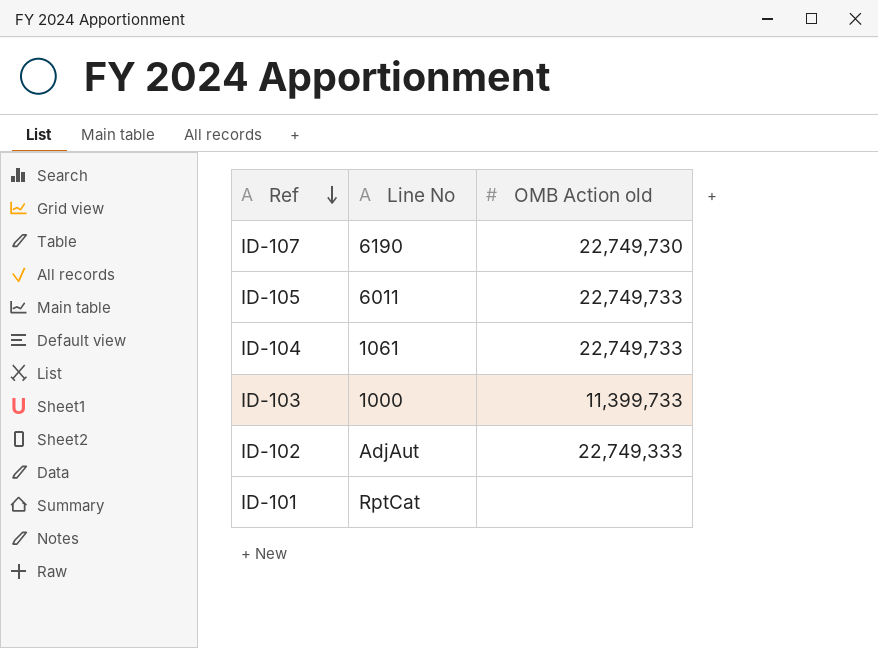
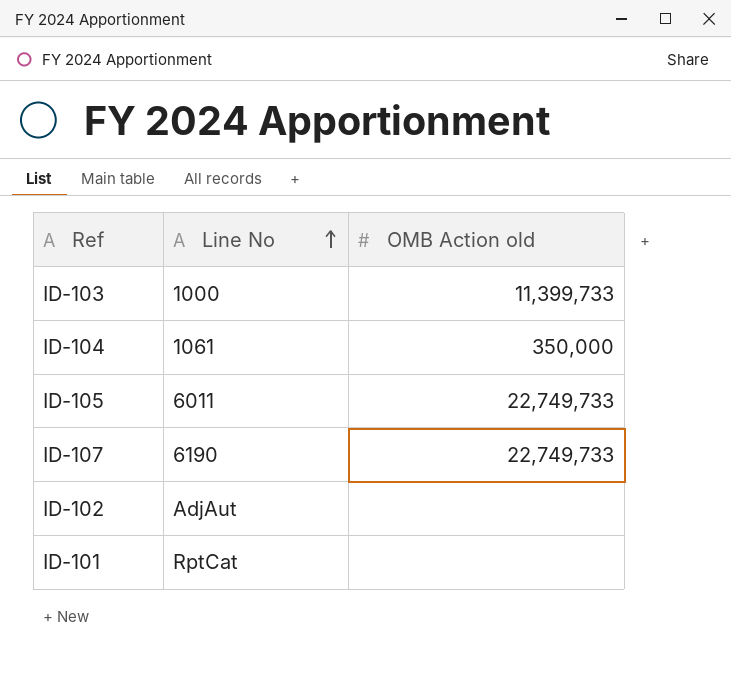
row order: Ref descending -> Line No ascending
ID-104 | OMB Action old: 22,749,733 -> 350,000
ID-107 | OMB Action old: 22,749,730 -> 22,749,733
ID-102 | OMB Action old: 22,749,333 -> none

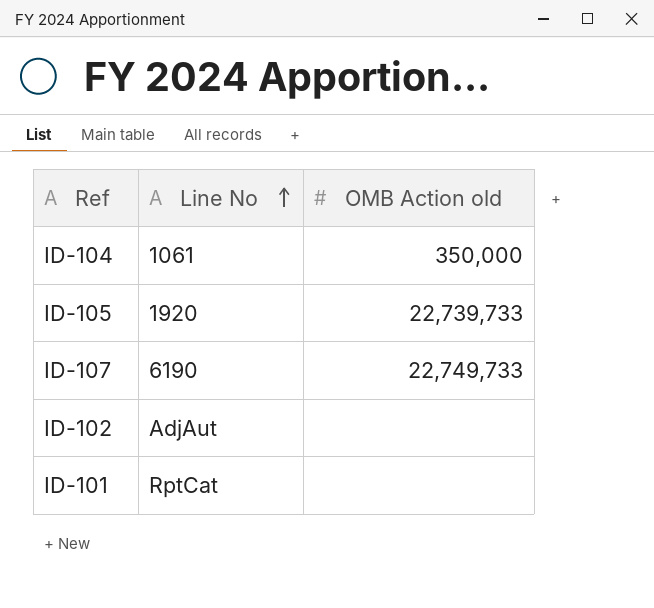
row ID-103: 1000 | 11,399,733 -> none
ID-105 | Line No: 6011 -> 1920
ID-105 | OMB Action old: 22,749,733 -> 22,739,733

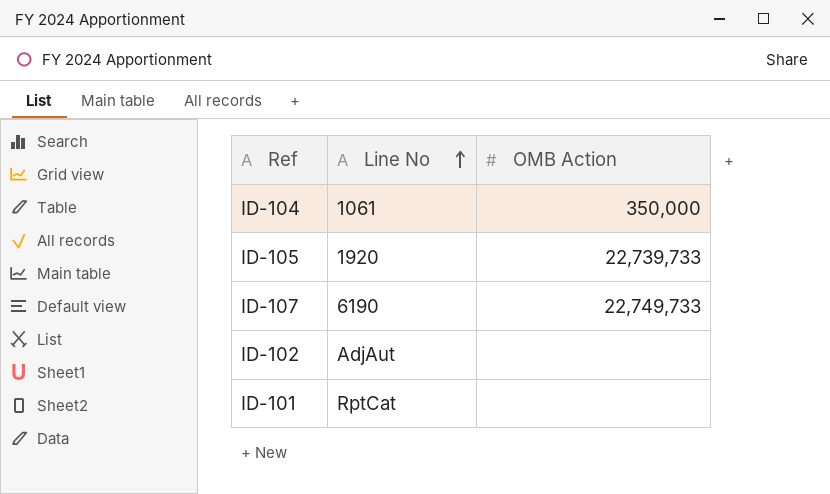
column name: OMB Action old -> OMB Action

